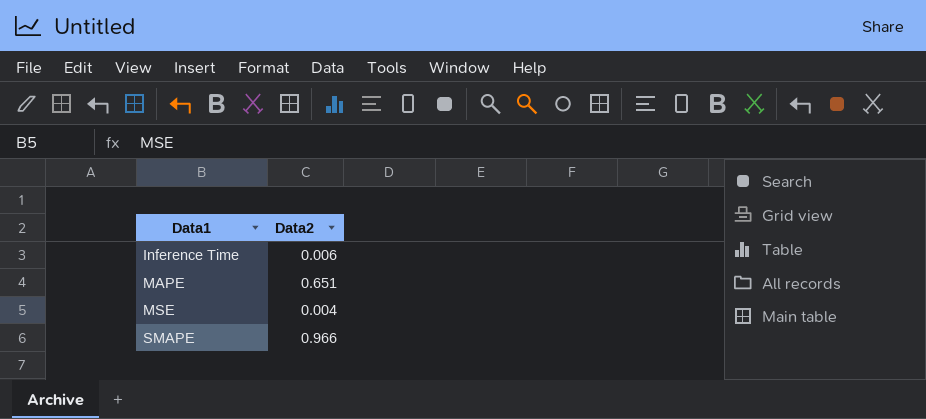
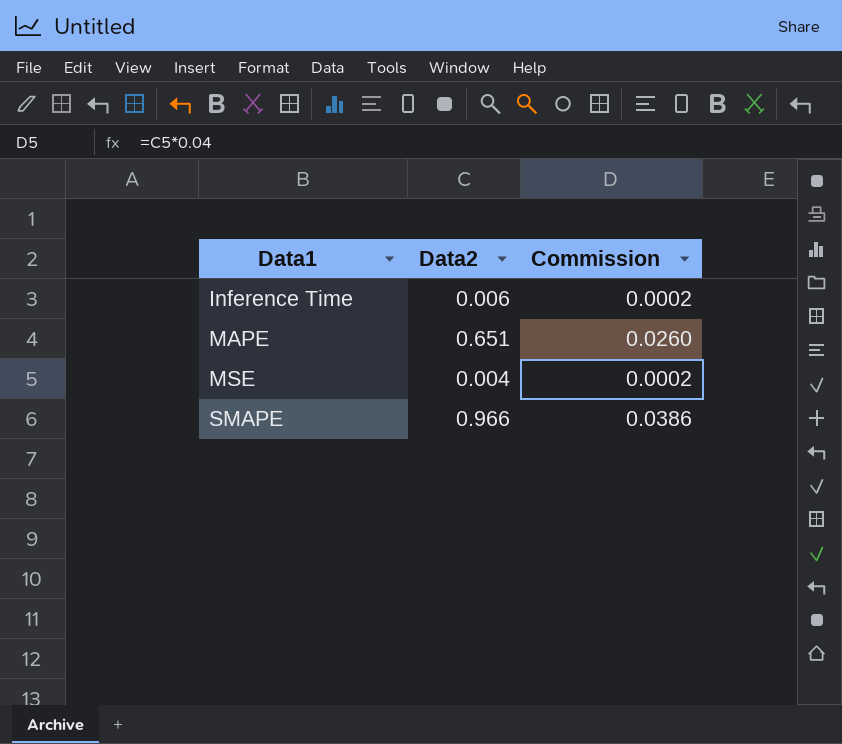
column Commission | formula: none -> [Data2] * 0.04

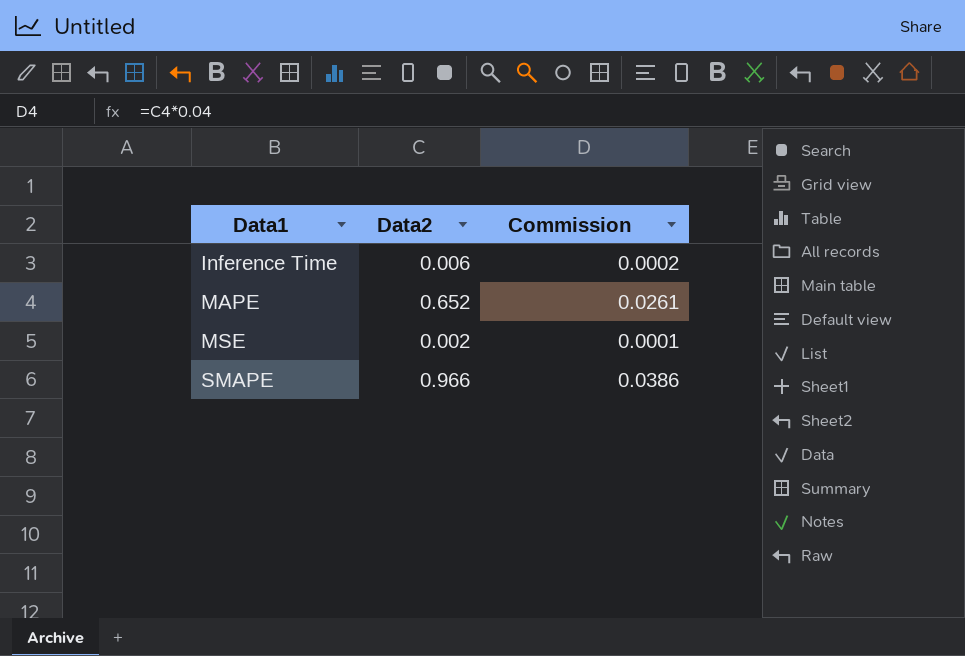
MAPE | Data2: 0.651 -> 0.652
MAPE | Commission: 0.0260 -> 0.0261
MSE | Data2: 0.004 -> 0.002
MSE | Commission: 0.0002 -> 0.0001

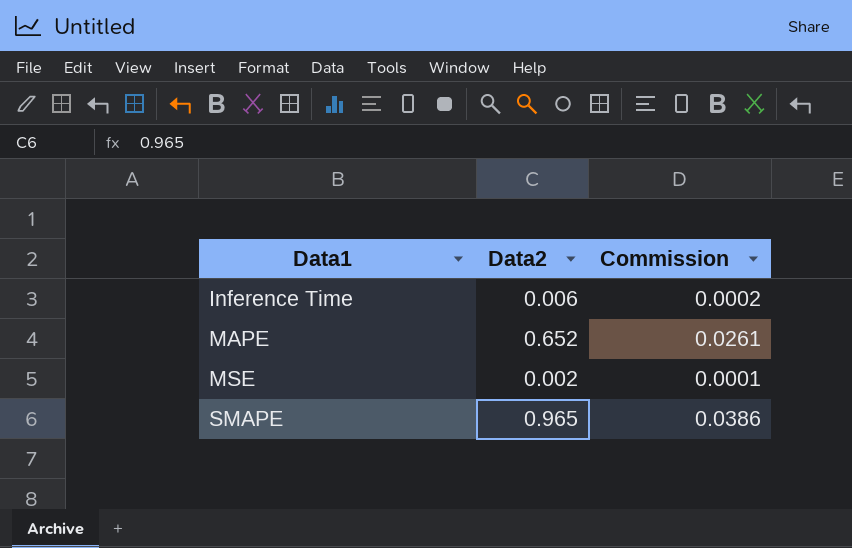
SMAPE | Data2: 0.966 -> 0.965

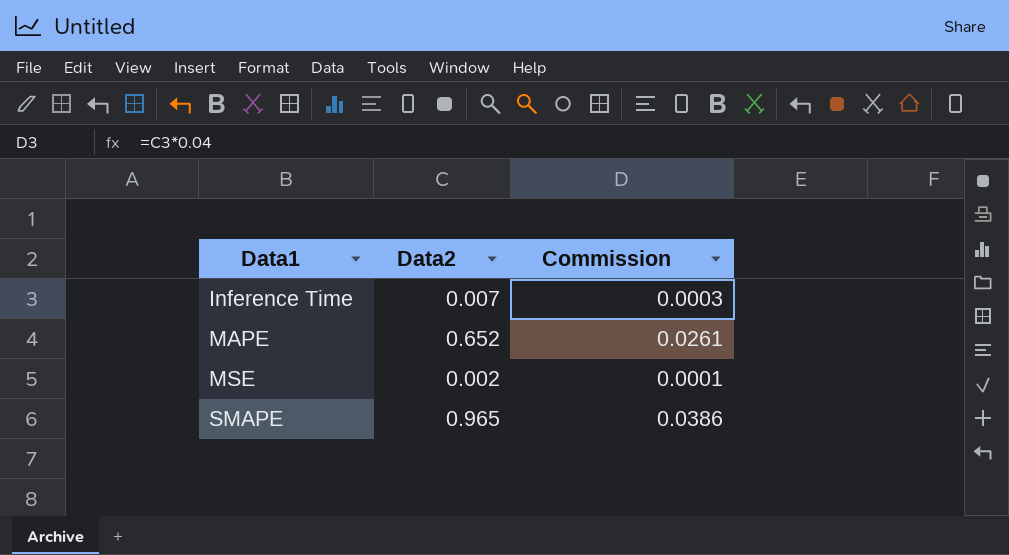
Inference Time | Data2: 0.006 -> 0.007
Inference Time | Commission: 0.0002 -> 0.0003

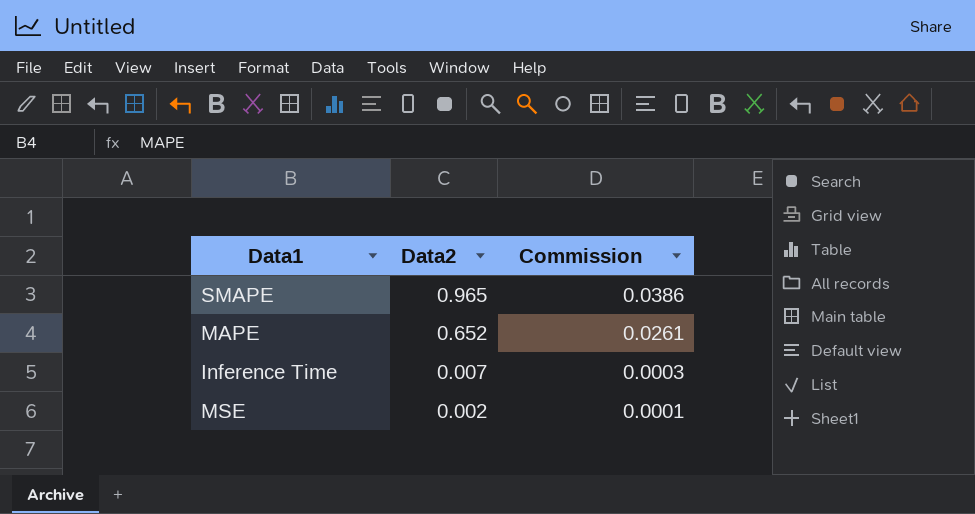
row order: Data1 ascending -> Data2 descending

